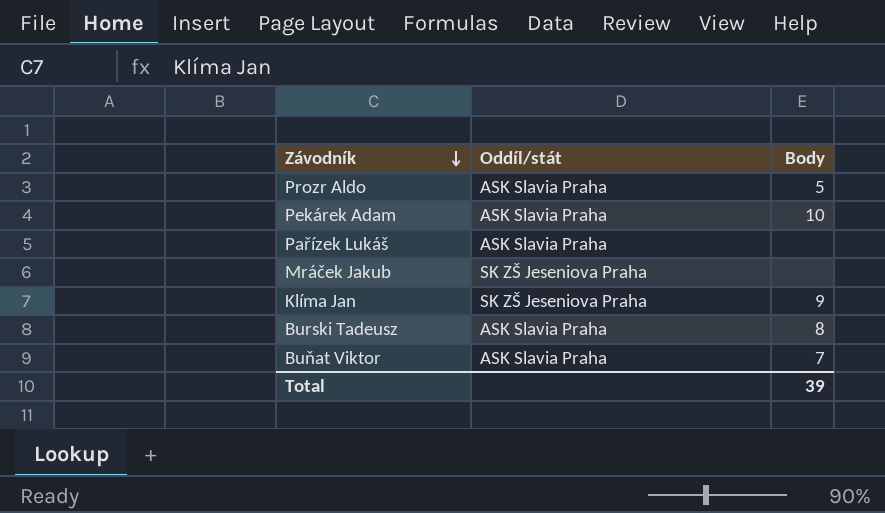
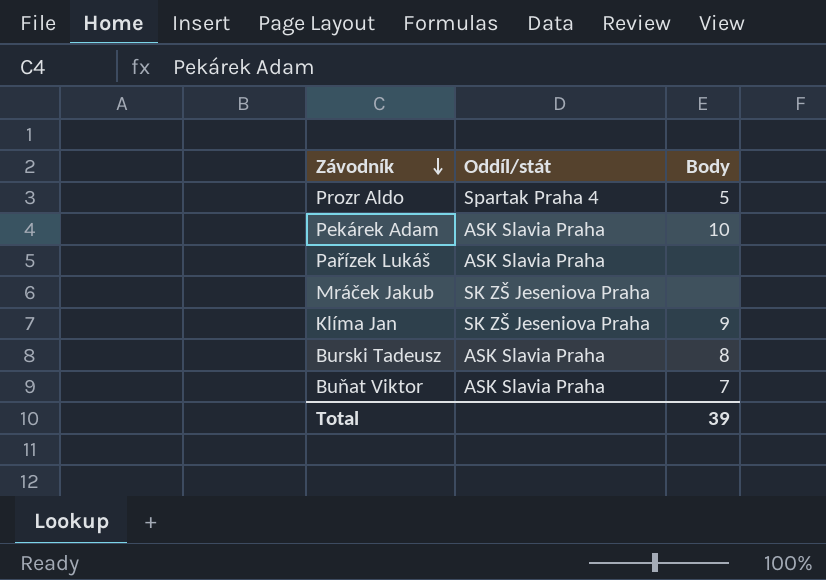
Prozr Aldo | Oddíl/stát: ASK Slavia Praha -> Spartak Praha 4

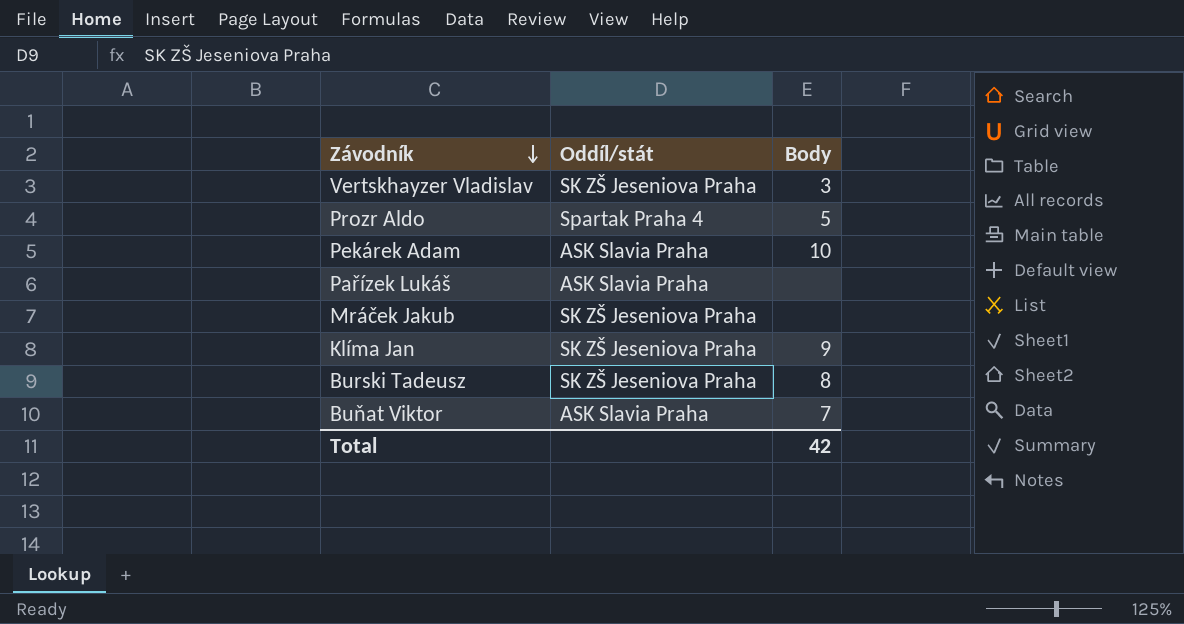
row Vertskhayzer Vladislav: none -> SK ZŠ Jeseniova Praha | 3
Burski Tadeusz | Oddíl/stát: ASK Slavia Praha -> SK ZŠ Jeseniova Praha
Total | Body: 39 -> 42

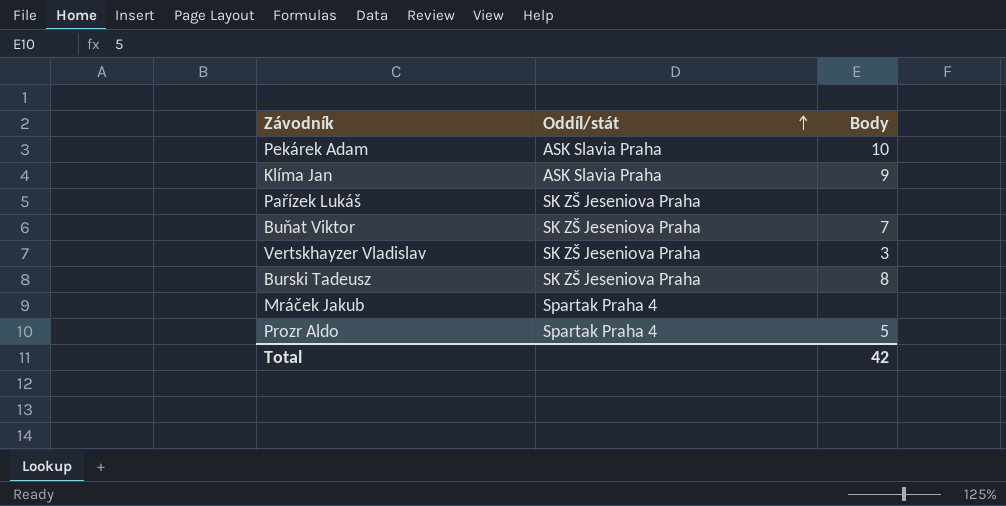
row order: Závodník descending -> Oddíl/stát ascending
Klíma Jan | Oddíl/stát: SK ZŠ Jeseniova Praha -> ASK Slavia Praha
Pařízek Lukáš | Oddíl/stát: ASK Slavia Praha -> SK ZŠ Jeseniova Praha
Buňat Viktor | Oddíl/stát: ASK Slavia Praha -> SK ZŠ Jeseniova Praha
Mráček Jakub | Oddíl/stát: SK ZŠ Jeseniova Praha -> Spartak Praha 4

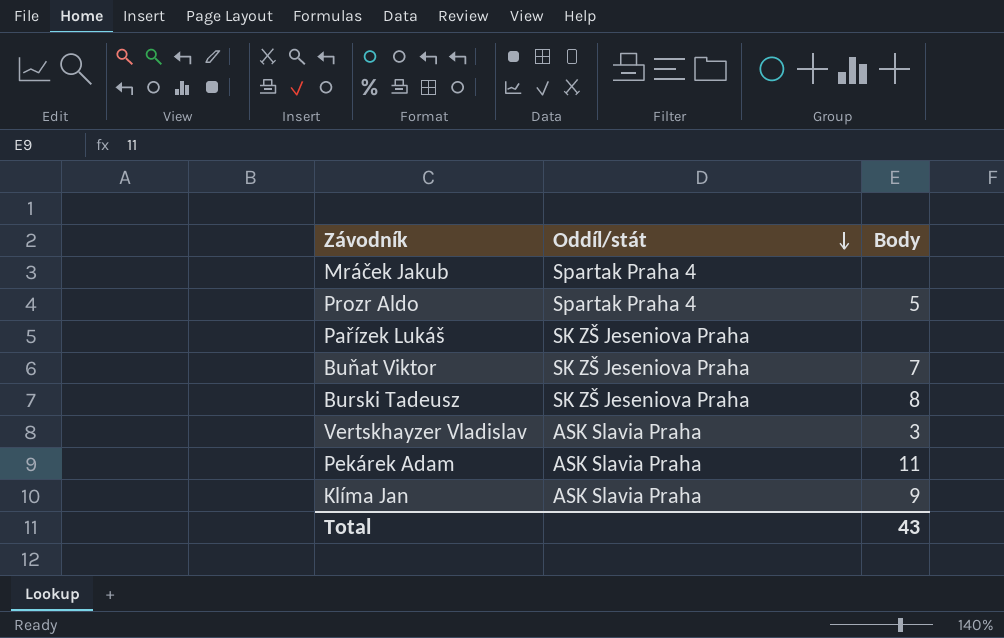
row order: Oddíl/stát ascending -> Oddíl/stát descending
Vertskhayzer Vladislav | Oddíl/stát: SK ZŠ Jeseniova Praha -> ASK Slavia Praha
Pekárek Adam | Body: 10 -> 11
Total | Body: 42 -> 43

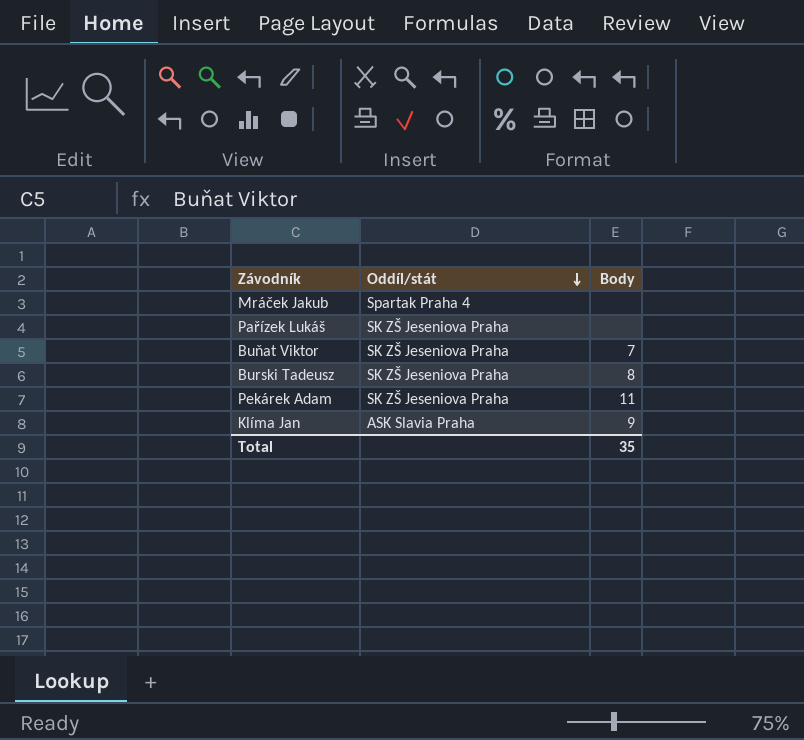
row Prozr Aldo: Spartak Praha 4 | 5 -> none
row Vertskhayzer Vladislav: ASK Slavia Praha | 3 -> none
Pekárek Adam | Oddíl/stát: ASK Slavia Praha -> SK ZŠ Jeseniova Praha
Total | Body: 43 -> 35

